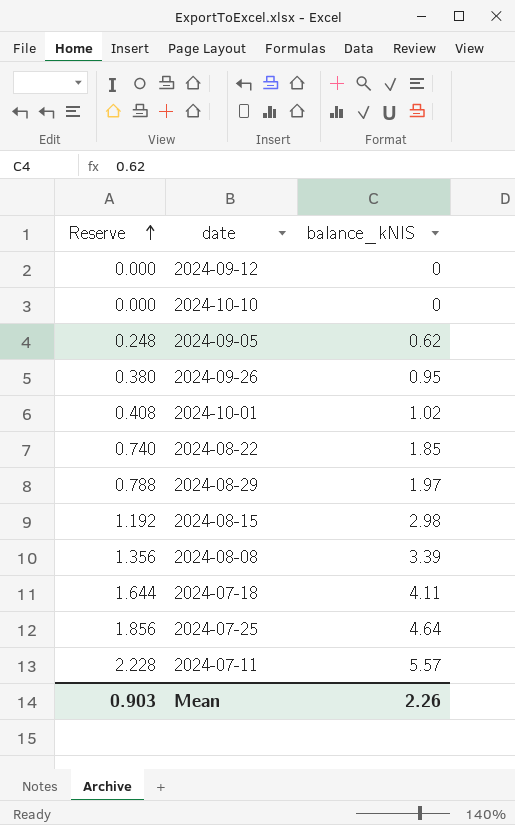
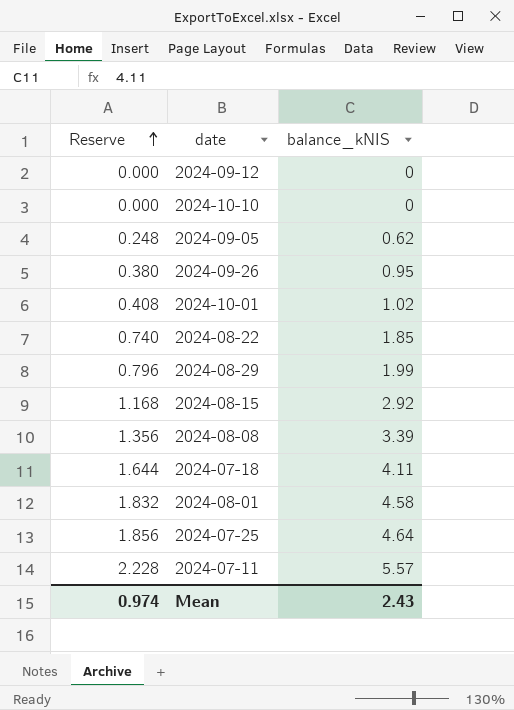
2024-08-29 | Reserve: 0.788 -> 0.796
2024-08-29 | balance_kNIS: 1.97 -> 1.99
2024-08-15 | Reserve: 1.192 -> 1.168
2024-08-15 | balance_kNIS: 2.98 -> 2.92
row 2024-08-01: none -> 1.832 | 4.58
Mean | Reserve: 0.903 -> 0.974
Mean | balance_kNIS: 2.26 -> 2.43

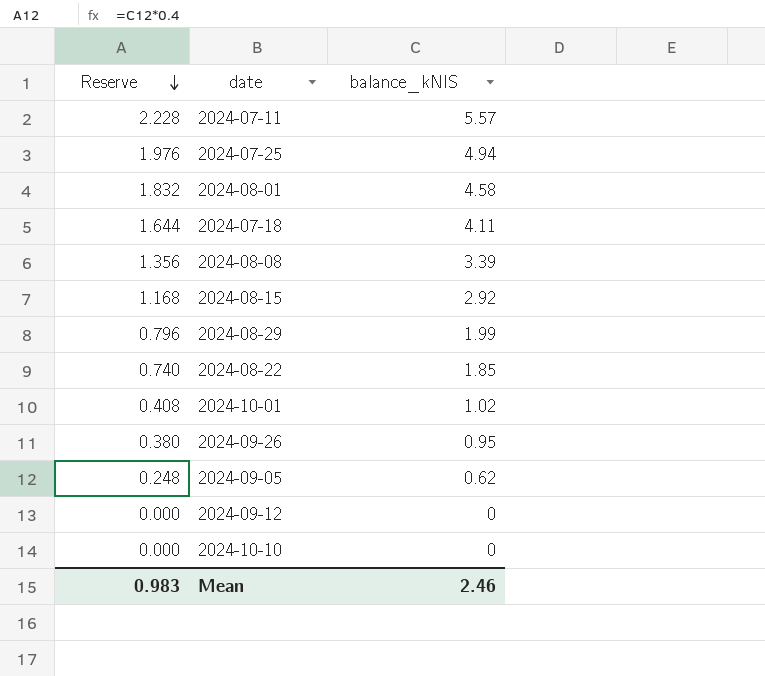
row order: Reserve ascending -> Reserve descending
2024-07-25 | Reserve: 1.856 -> 1.976
2024-07-25 | balance_kNIS: 4.64 -> 4.94
Mean | Reserve: 0.974 -> 0.983
Mean | balance_kNIS: 2.43 -> 2.46

